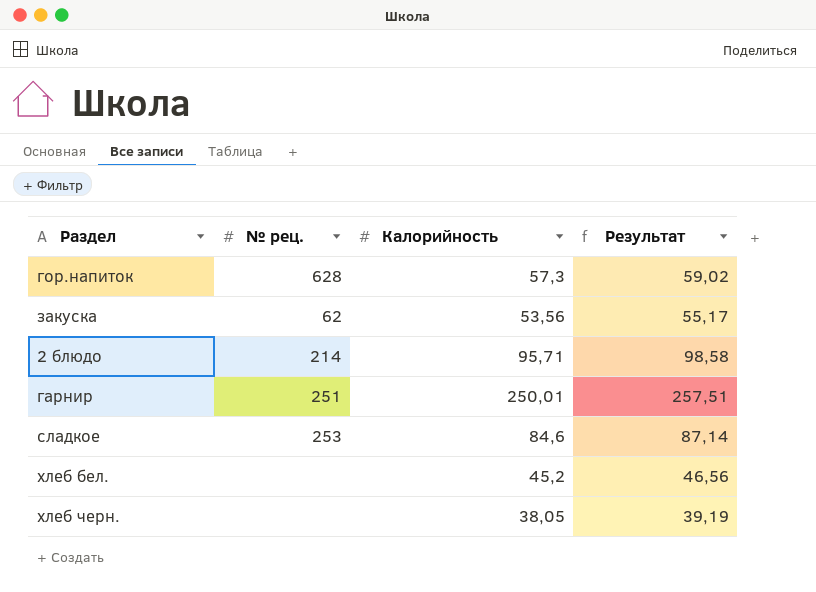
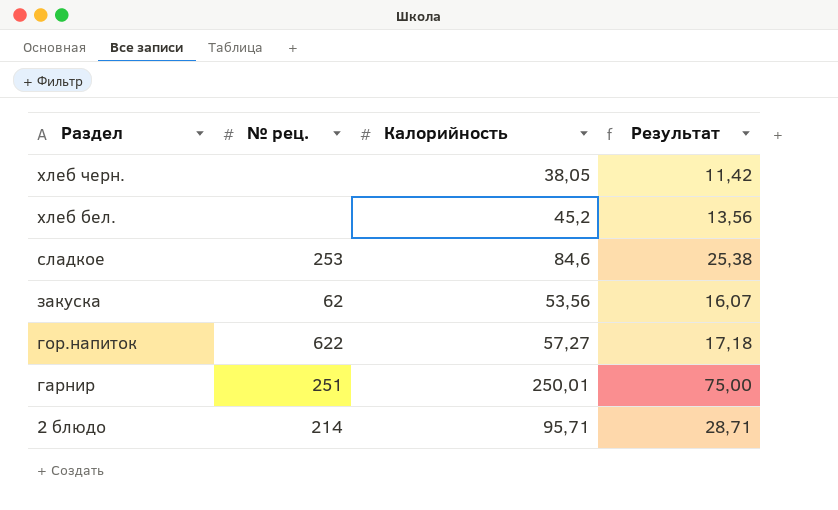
row order: none -> Раздел descending
column Результат | formula: [Калорийность] * 1,03 -> [Калорийность] * 0,3
гор.напиток | № рец.: 628 -> 622
гор.напиток | Калорийность: 57,3 -> 57,27

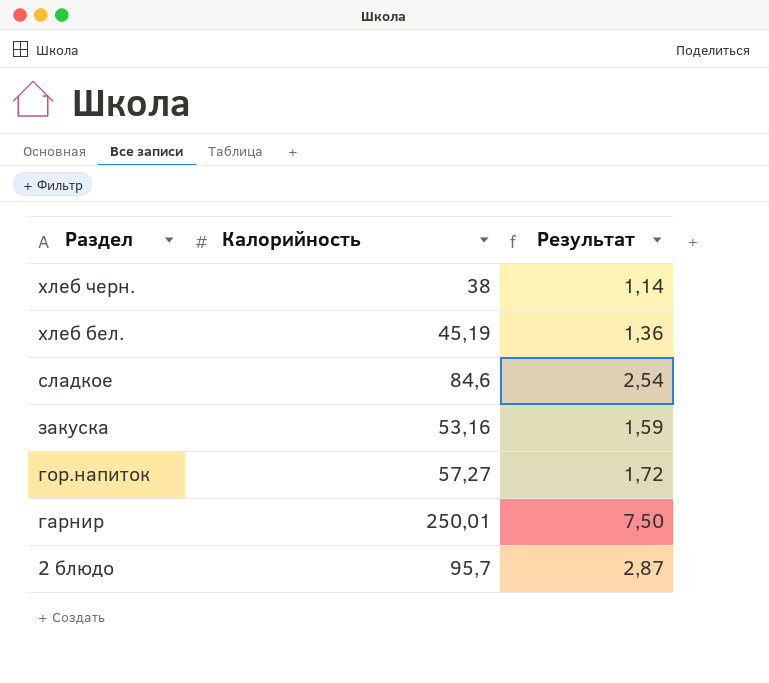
column № рец. | position: 2 -> none
column Результат | formula: [Калорийность] * 0,3 -> [Калорийность] * 0,03
хлеб черн. | Калорийность: 38,05 -> 38
хлеб бел. | Калорийность: 45,2 -> 45,19
закуска | Калорийность: 53,56 -> 53,16
2 блюдо | Калорийность: 95,71 -> 95,7

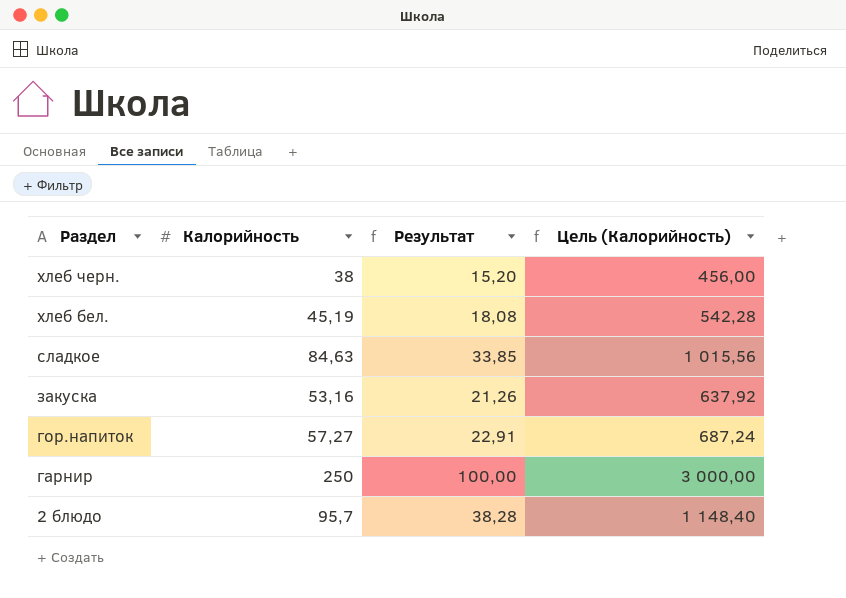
column Результат | formula: [Калорийность] * 0,03 -> [Калорийность] * 0,4
column Цель (Калорийность) | formula: none -> [Калорийность] * 12
сладкое | Калорийность: 84,6 -> 84,63
гарнир | Калорийность: 250,01 -> 250

